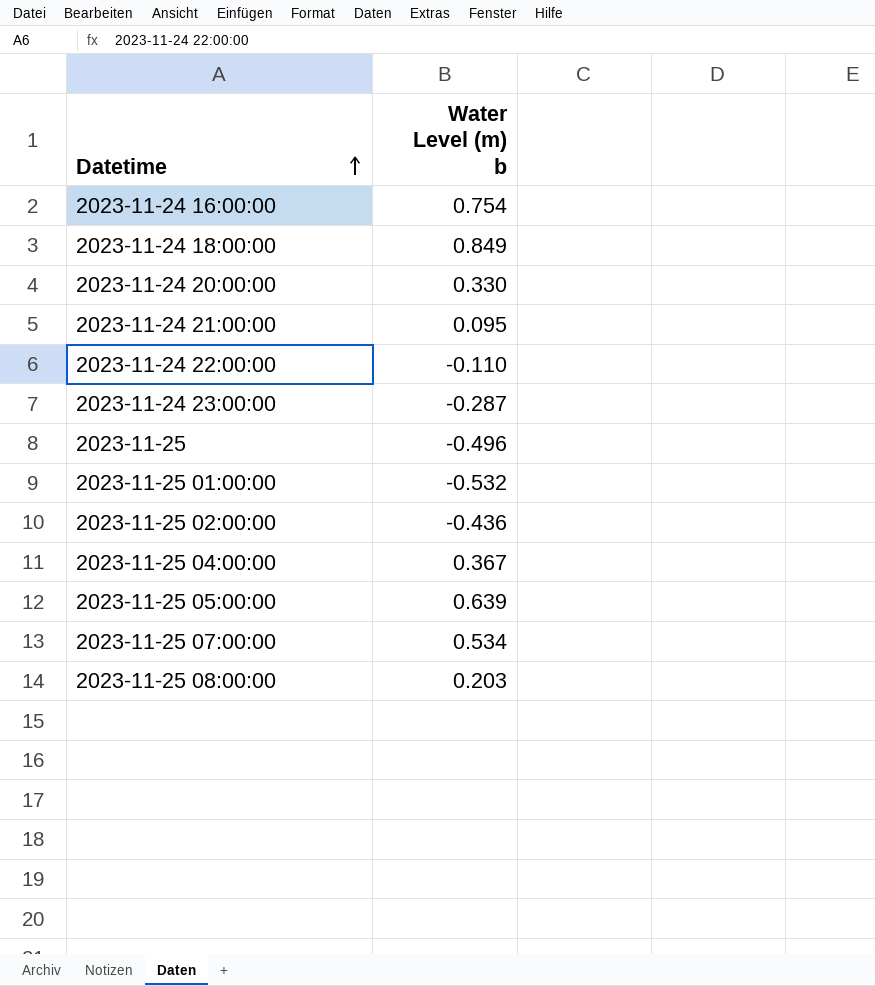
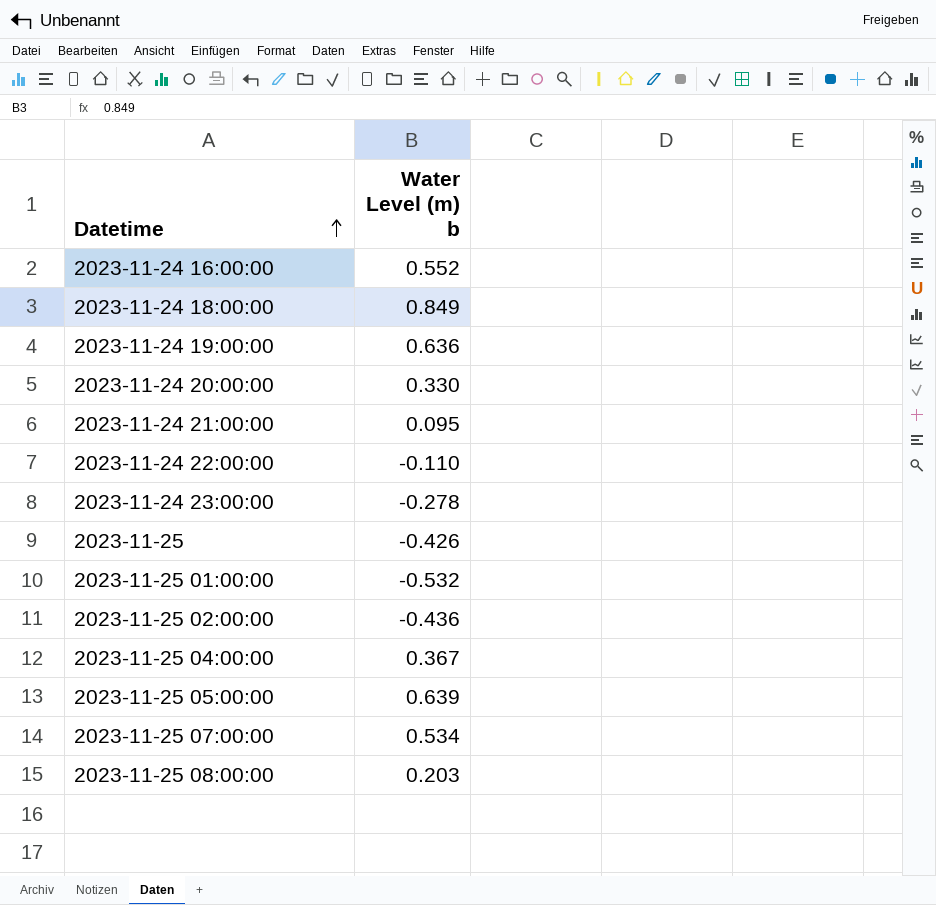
2023-11-24 16:00:00 | Water Level (m) b: 0.754 -> 0.552
row 2023-11-24 19:00:00: none -> 0.636
2023-11-24 23:00:00 | Water Level (m) b: -0.287 -> -0.278
2023-11-25 | Water Level (m) b: -0.496 -> -0.426

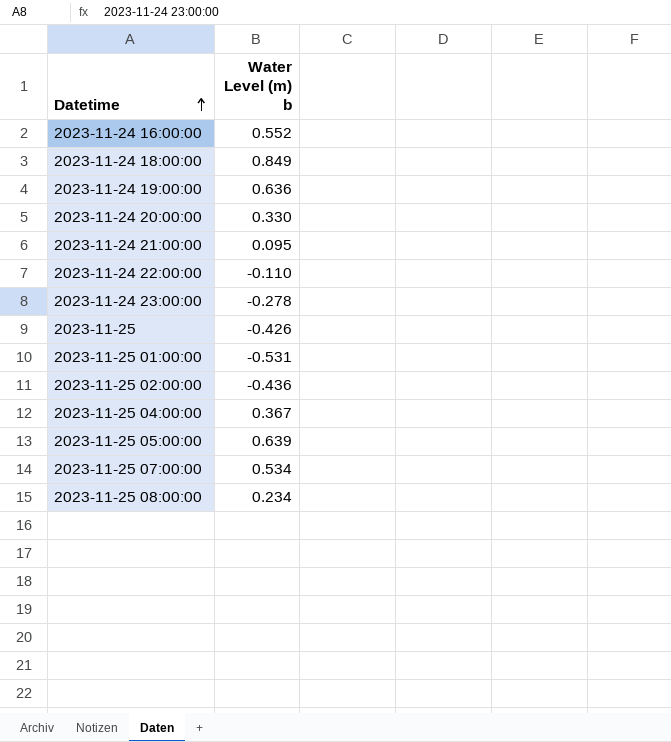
2023-11-25 01:00:00 | Water Level (m) b: -0.532 -> -0.531
2023-11-25 08:00:00 | Water Level (m) b: 0.203 -> 0.234

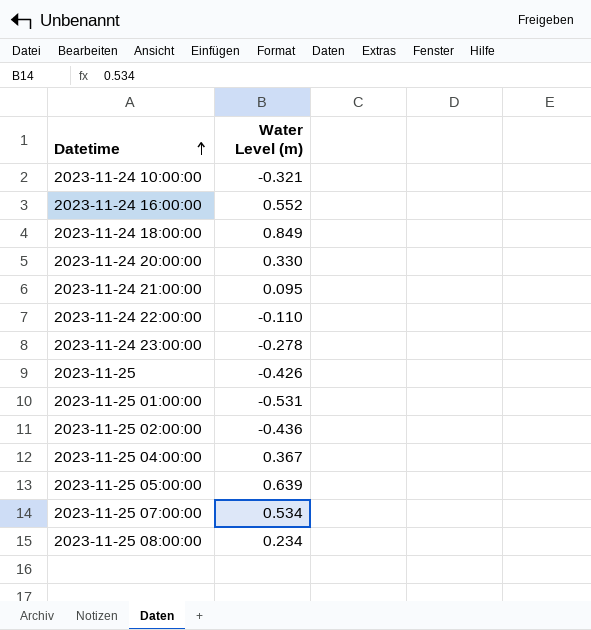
column name: Water Level (m) b -> Water Level (m)
row 2023-11-24 19:00:00: 0.636 -> none
row 2023-11-24 10:00:00: none -> -0.321

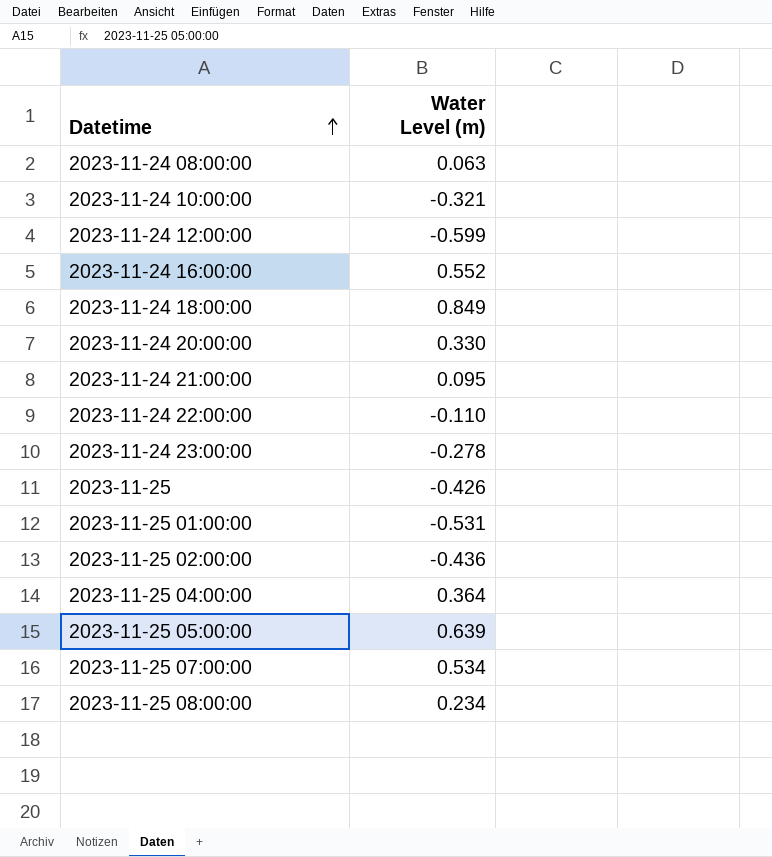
row 2023-11-24 08:00:00: none -> 0.063
row 2023-11-24 12:00:00: none -> -0.599
2023-11-25 04:00:00 | Water Level (m): 0.367 -> 0.364

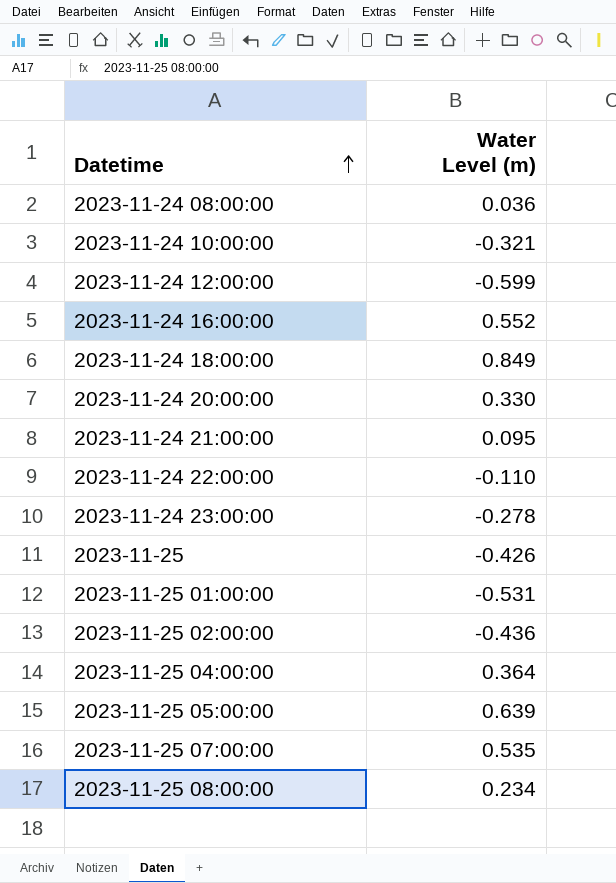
2023-11-24 08:00:00 | Water Level (m): 0.063 -> 0.036
2023-11-25 07:00:00 | Water Level (m): 0.534 -> 0.535

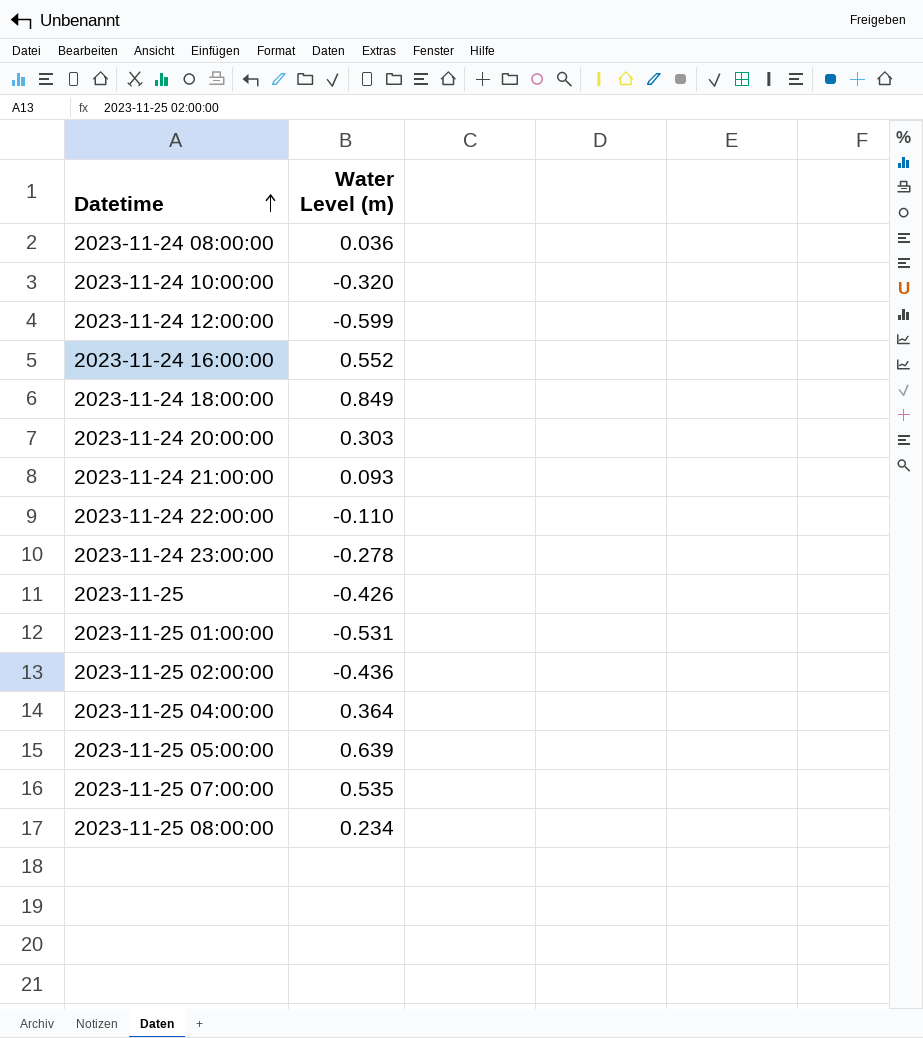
2023-11-24 10:00:00 | Water Level (m): -0.321 -> -0.320
2023-11-24 20:00:00 | Water Level (m): 0.330 -> 0.303
2023-11-24 21:00:00 | Water Level (m): 0.095 -> 0.093

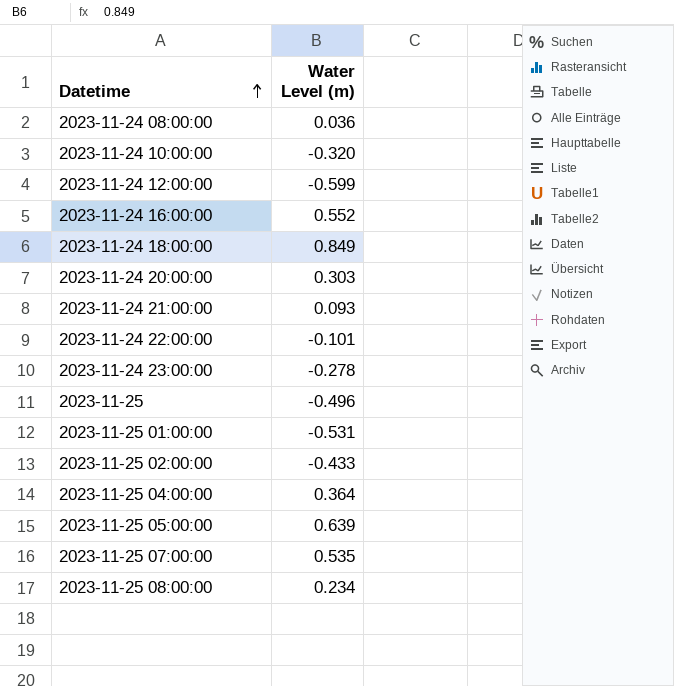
2023-11-24 22:00:00 | Water Level (m): -0.110 -> -0.101
2023-11-25 | Water Level (m): -0.426 -> -0.496
2023-11-25 02:00:00 | Water Level (m): -0.436 -> -0.433

